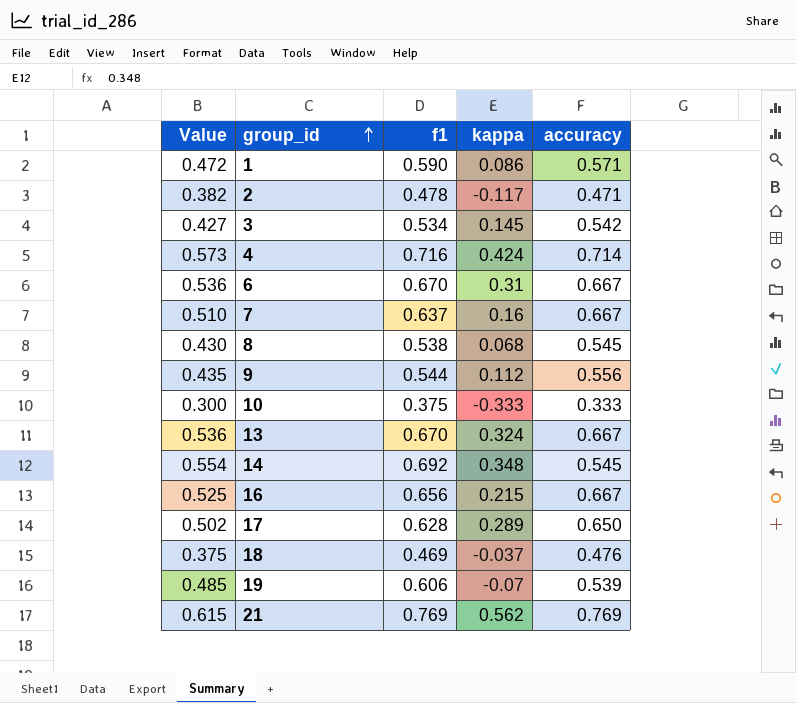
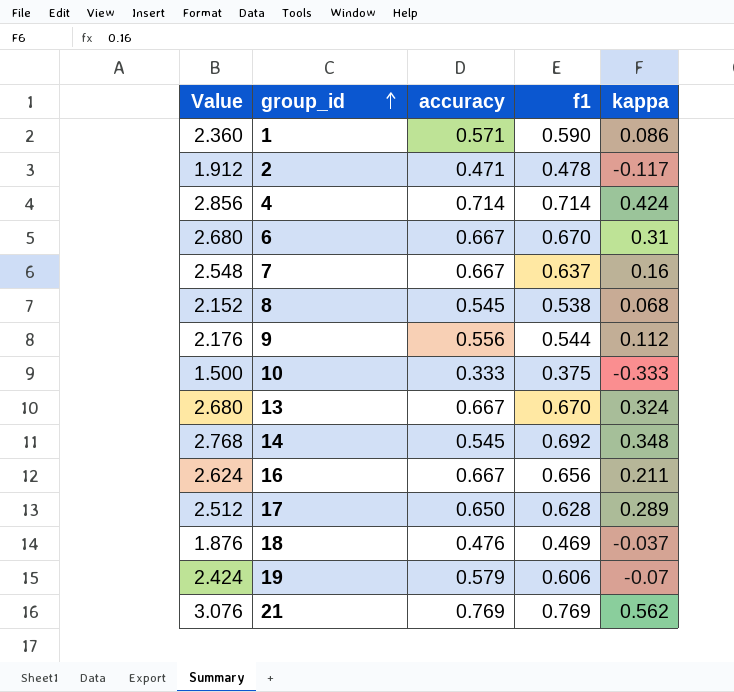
column Value | formula: [f1] * 0.8 -> [f1] * 4
column accuracy | position: 5 -> 3
row 3: 0.427 | 0.534 | 0.145 | 0.542 -> none
4 | f1: 0.716 -> 0.714
16 | kappa: 0.215 -> 0.211
19 | accuracy: 0.539 -> 0.579

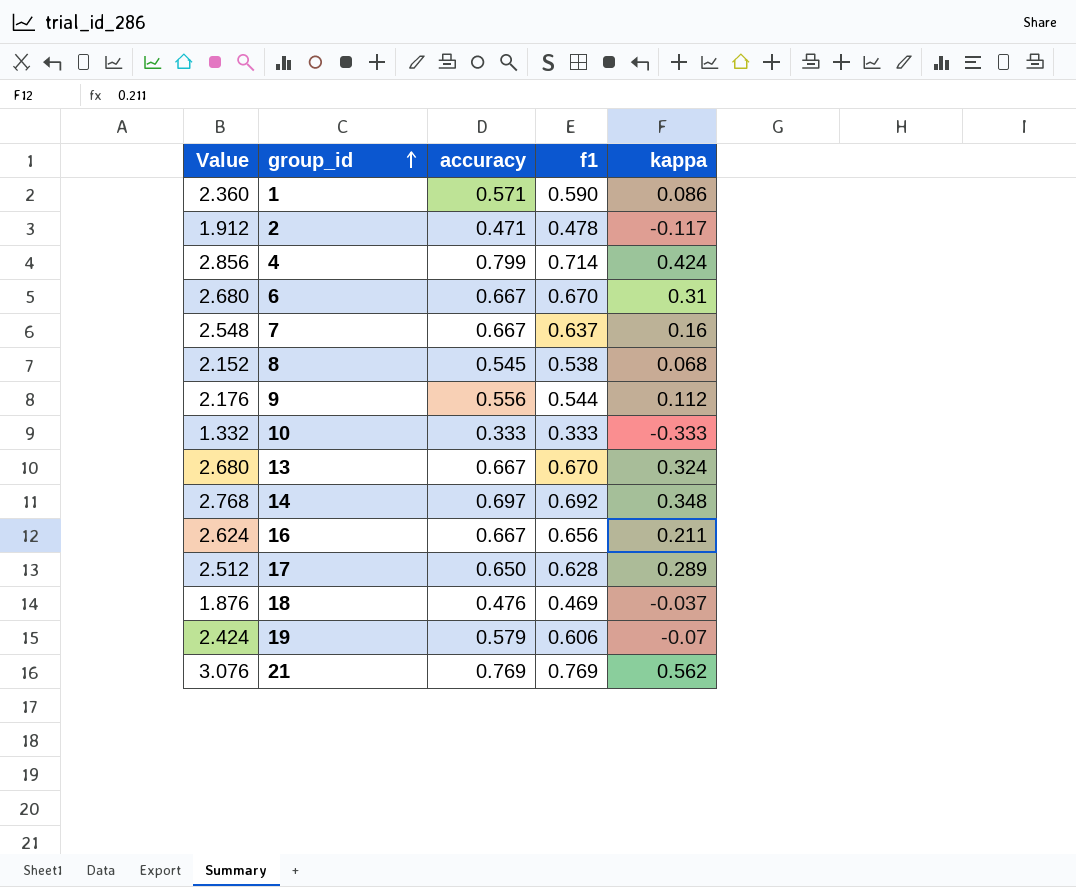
4 | accuracy: 0.714 -> 0.799
10 | Value: 1.500 -> 1.332
10 | f1: 0.375 -> 0.333
14 | accuracy: 0.545 -> 0.697

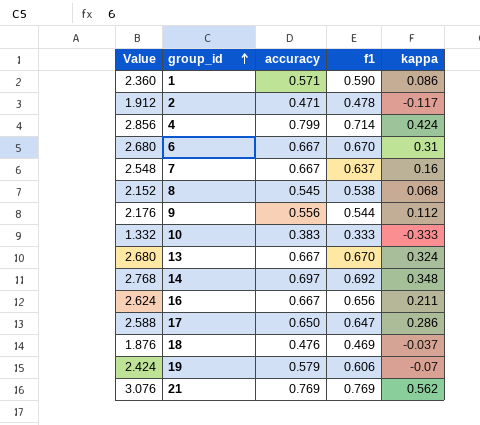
10 | accuracy: 0.333 -> 0.383
17 | Value: 2.512 -> 2.588
17 | f1: 0.628 -> 0.647
17 | kappa: 0.289 -> 0.286

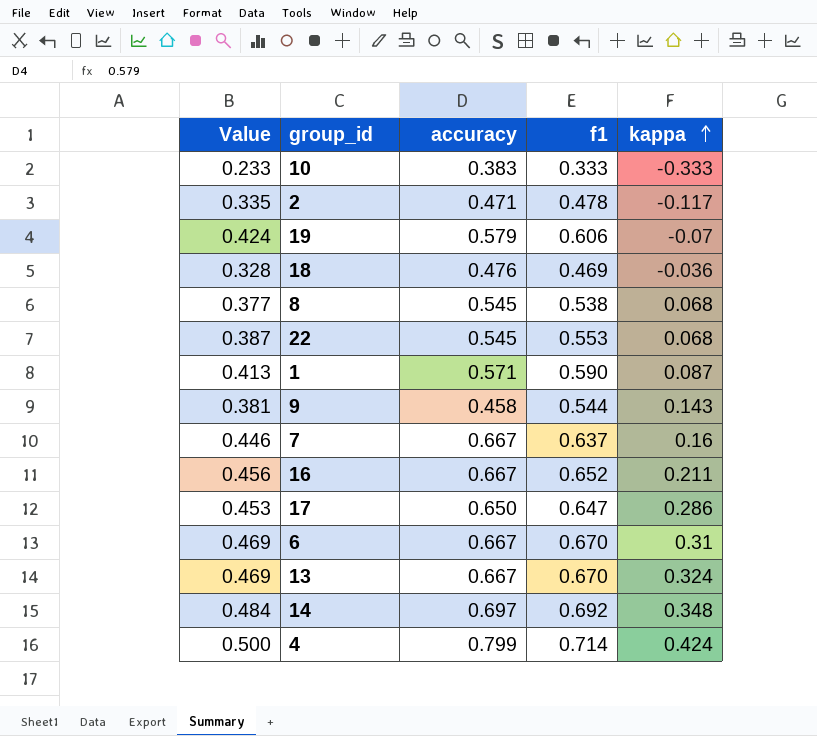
row order: group_id ascending -> kappa ascending
column Value | formula: [f1] * 4 -> [f1] * 0.7
row 21: 3.076 | 0.769 | 0.769 | 0.562 -> none
18 | kappa: -0.037 -> -0.036
row 22: none -> 0.387 | 0.545 | 0.553 | 0.068
1 | kappa: 0.086 -> 0.087
9 | accuracy: 0.556 -> 0.458
9 | kappa: 0.112 -> 0.143
16 | f1: 0.656 -> 0.652

